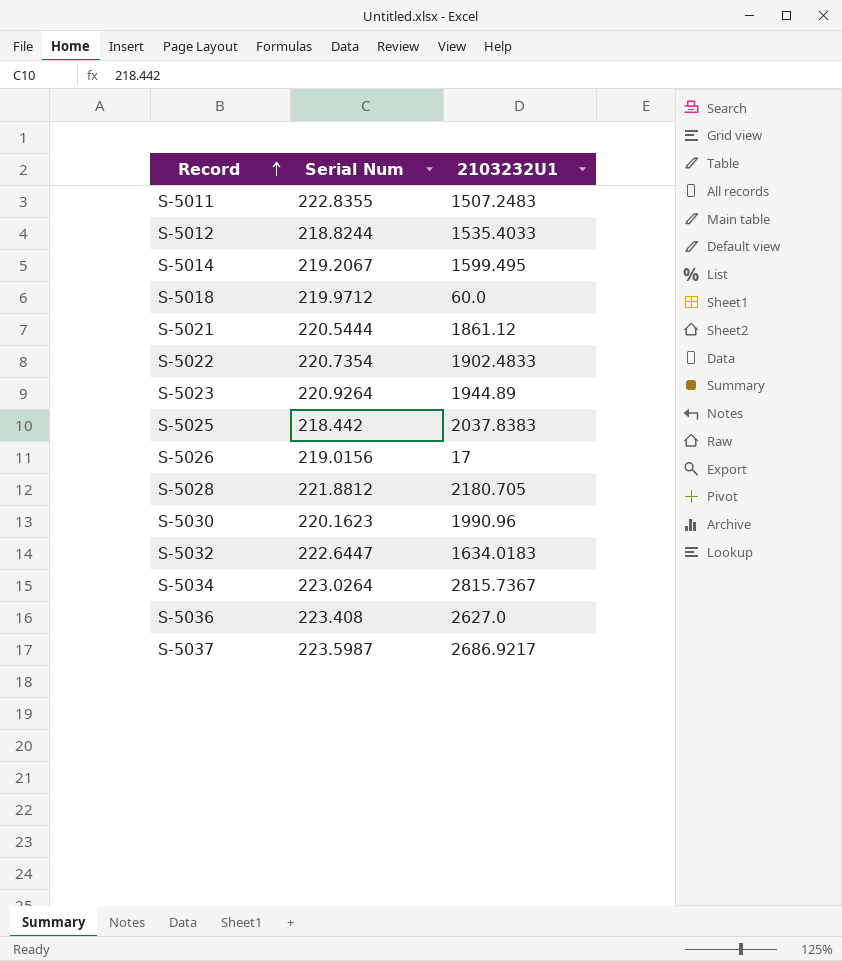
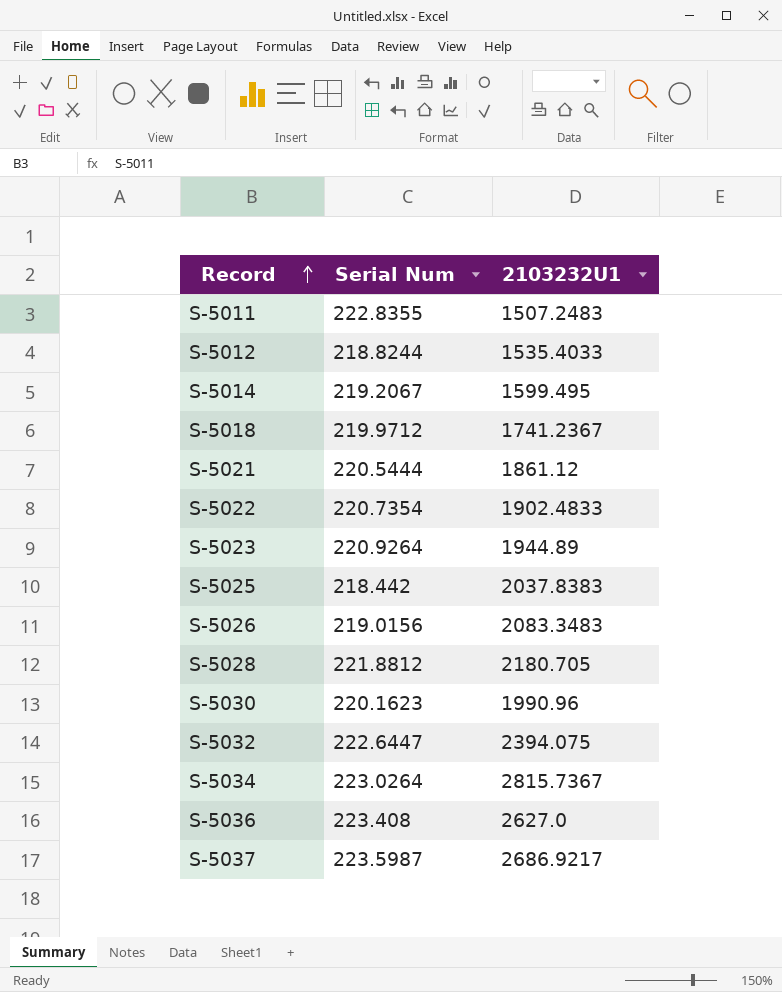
S-5018 | 2103232U1: 60.0 -> 1741.2367
S-5026 | 2103232U1: 17 -> 2083.3483
S-5032 | 2103232U1: 1634.0183 -> 2394.075

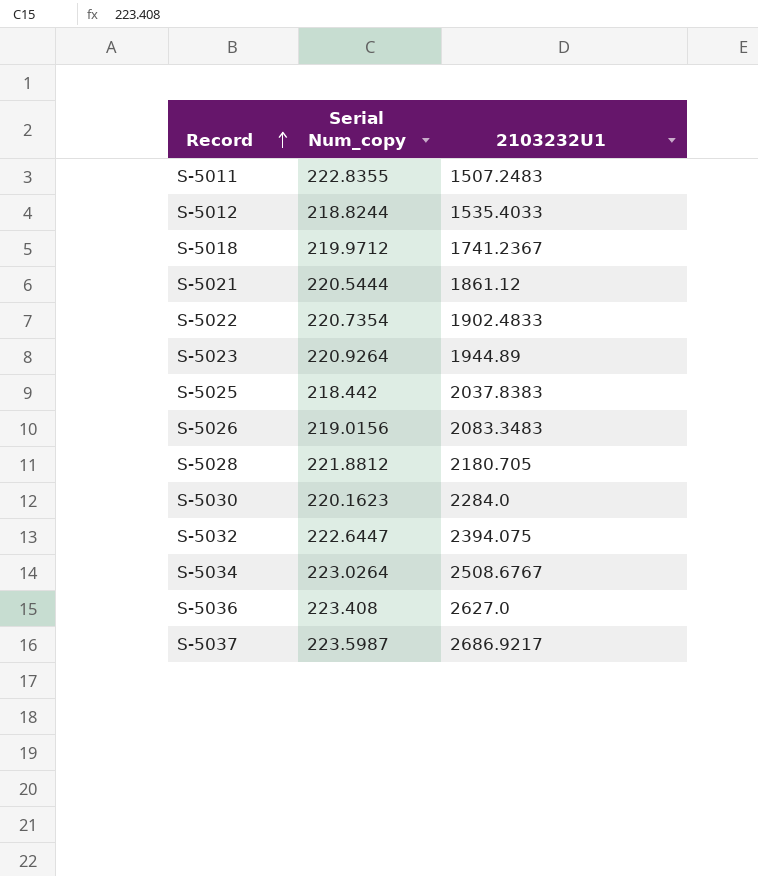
column name: Serial Num -> Serial Num_copy
row S-5014: 219.2067 | 1599.495 -> none
S-5030 | 2103232U1: 1990.96 -> 2284.0
S-5034 | 2103232U1: 2815.7367 -> 2508.6767

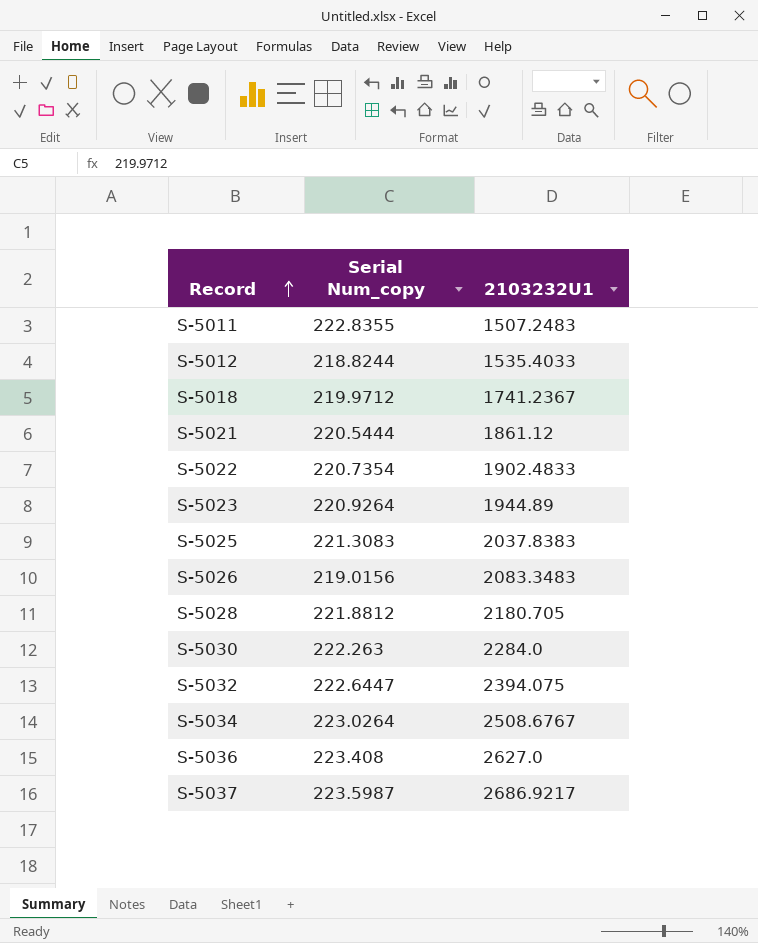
S-5025 | Serial Num_copy: 218.442 -> 221.3083
S-5030 | Serial Num_copy: 220.1623 -> 222.263

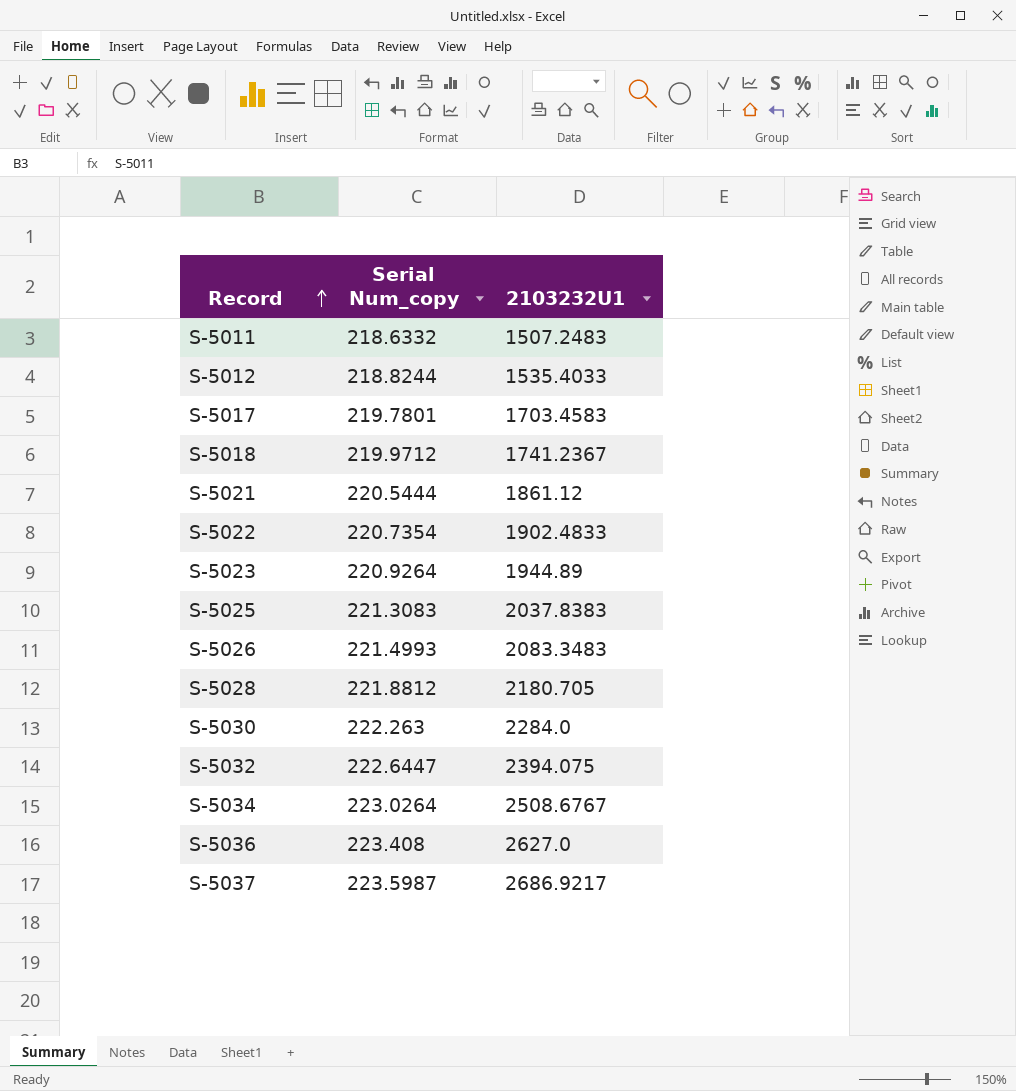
S-5011 | Serial Num_copy: 222.8355 -> 218.6332
row S-5017: none -> 219.7801 | 1703.4583
S-5026 | Serial Num_copy: 219.0156 -> 221.4993

